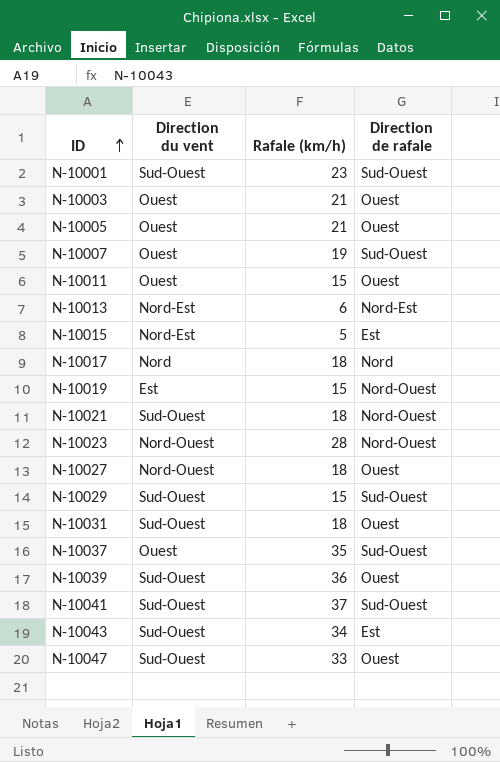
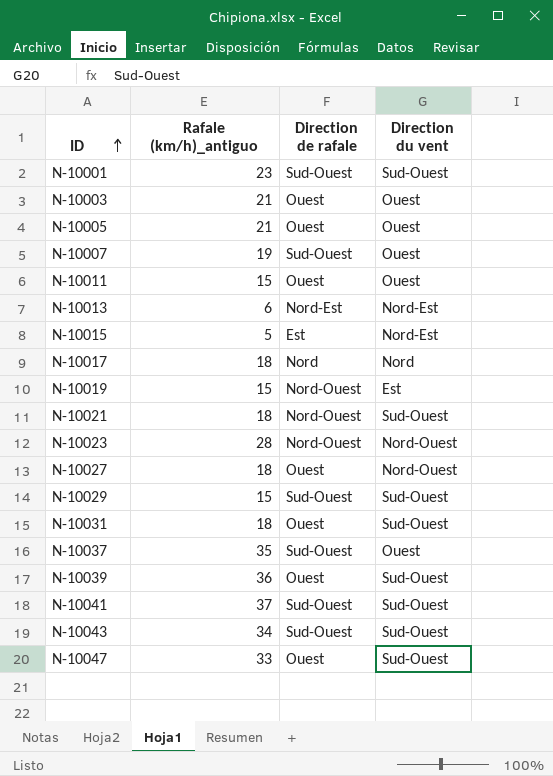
column name: Rafale (km/h) -> Rafale (km/h)_antiguo
column Direction du vent | position: 2 -> 4
N-10043 | Direction de rafale: Est -> Sud-Ouest

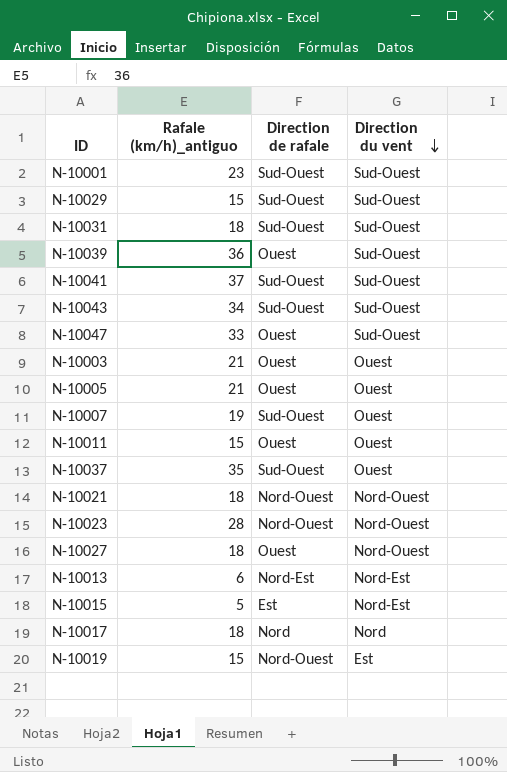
row order: ID ascending -> Direction du vent descending
N-10031 | Direction de rafale: Ouest -> Sud-Ouest
N-10021 | Direction du vent: Sud-Ouest -> Nord-Ouest

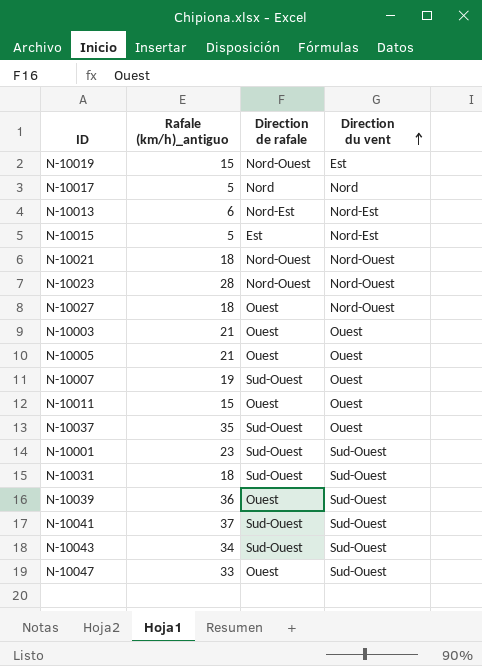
row order: Direction du vent descending -> Direction du vent ascending
row N-10029: 15 | Sud-Ouest | Sud-Ouest -> none
N-10017 | Rafale (km/h)_antiguo: 18 -> 5

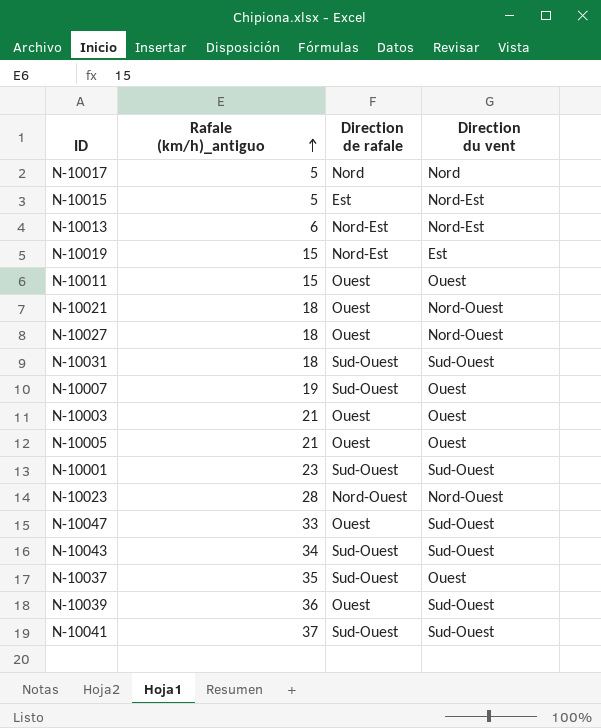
row order: Direction du vent ascending -> Rafale (km/h)_antiguo ascending
N-10019 | Direction de rafale: Nord-Ouest -> Nord-Est
N-10021 | Direction de rafale: Nord-Ouest -> Ouest

